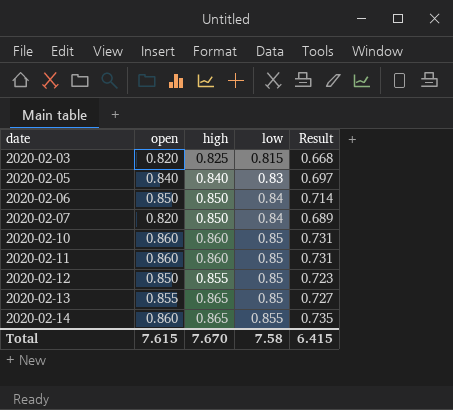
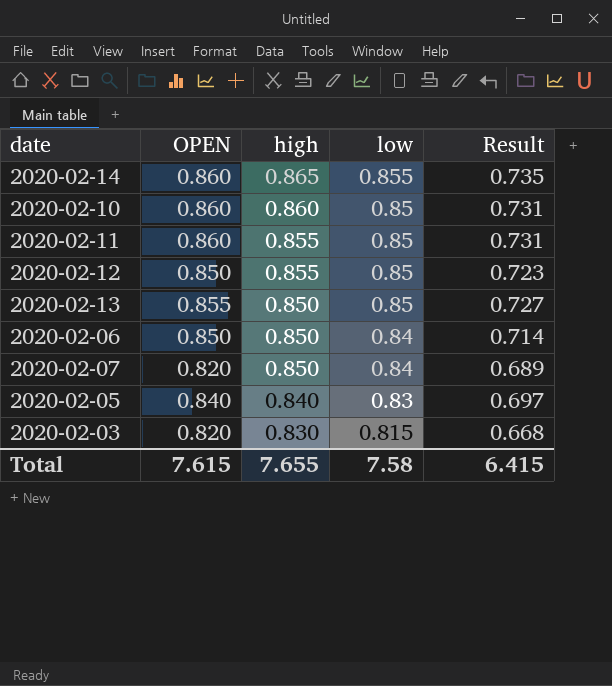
row order: date ascending -> high descending
column name: open -> OPEN
2020-02-11 | high: 0.860 -> 0.855
2020-02-13 | high: 0.865 -> 0.850
2020-02-03 | high: 0.825 -> 0.830
Total | high: 7.670 -> 7.655

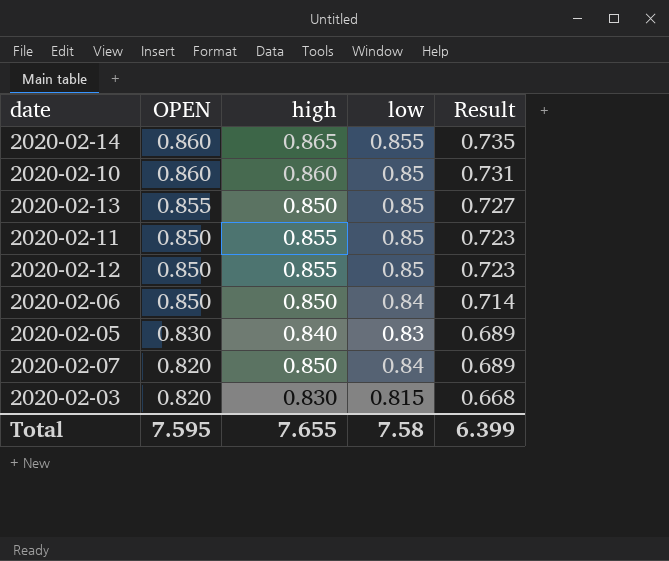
row order: high descending -> OPEN descending
2020-02-11 | OPEN: 0.860 -> 0.850
2020-02-11 | Result: 0.731 -> 0.723
2020-02-05 | OPEN: 0.840 -> 0.830
2020-02-05 | Result: 0.697 -> 0.689
Total | OPEN: 7.615 -> 7.595
Total | Result: 6.415 -> 6.399

